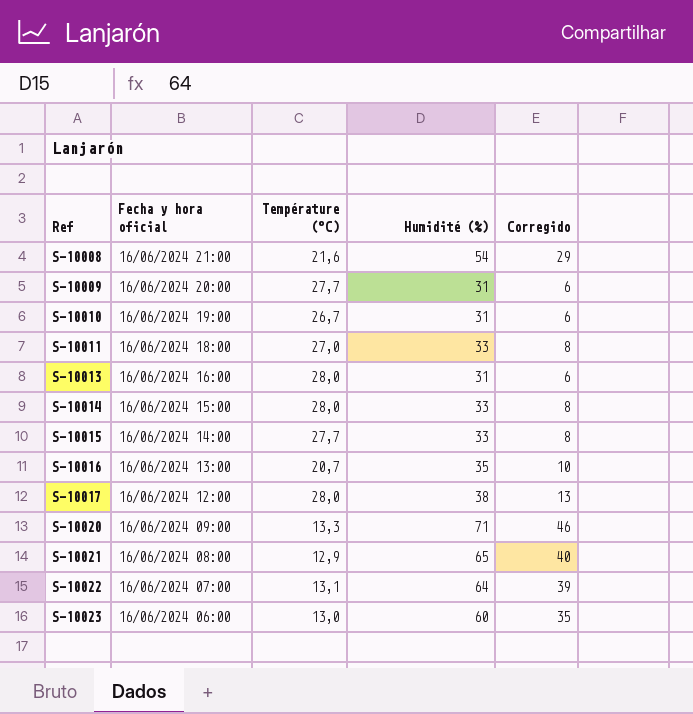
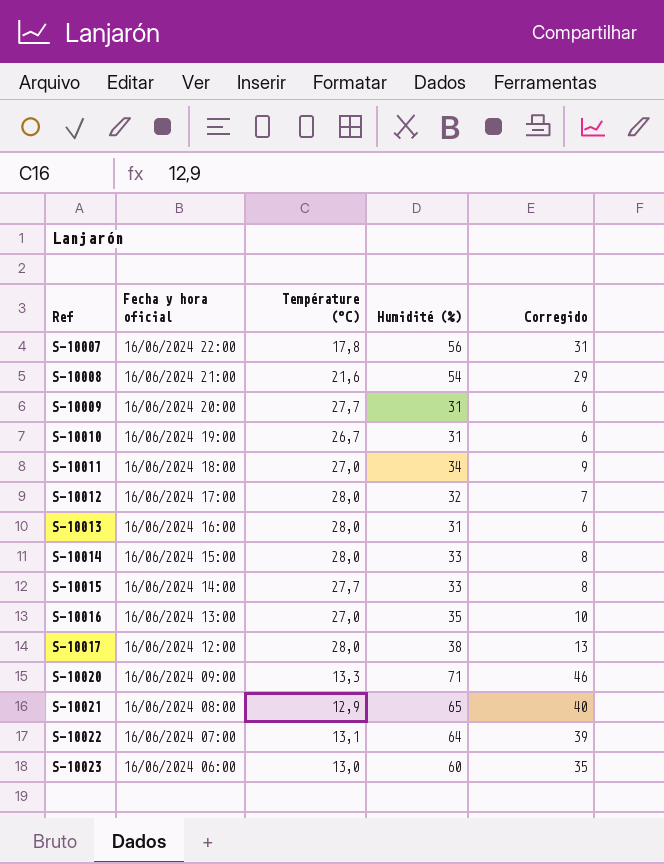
row S-10007: none -> 16/06/2024 22:00 | 17,8 | 56 | 31
S-10011 | Humidité (%): 33 -> 34
S-10011 | Corregido: 8 -> 9
row S-10012: none -> 16/06/2024 17:00 | 28,0 | 32 | 7
S-10016 | Température (ºC): 20,7 -> 27,0

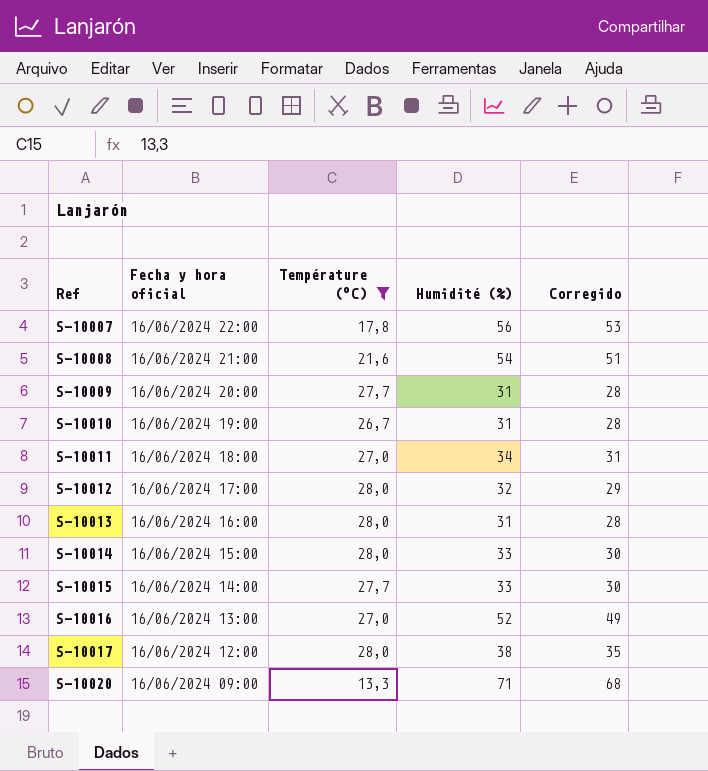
filter: none -> Température (ºC) >= 13,3
column Corregido | formula: [Humidité (%)] - 25 -> [Humidité (%)] - 3
S-10016 | Humidité (%): 35 -> 52

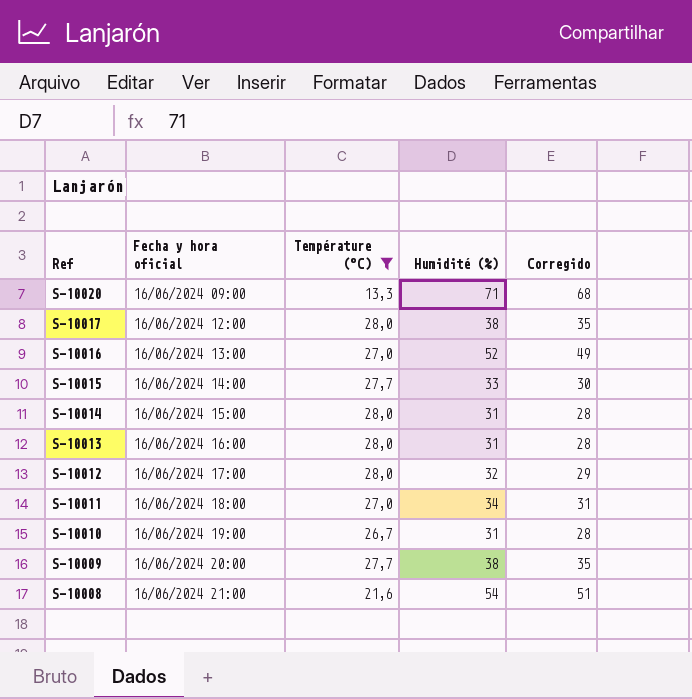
row order: Ref ascending -> Ref descending
row S-10007: 16/06/2024 22:00 | 17,8 | 56 | 53 -> none
S-10014 | Humidité (%): 33 -> 31
S-10014 | Corregido: 30 -> 28
S-10009 | Humidité (%): 31 -> 38
S-10009 | Corregido: 28 -> 35

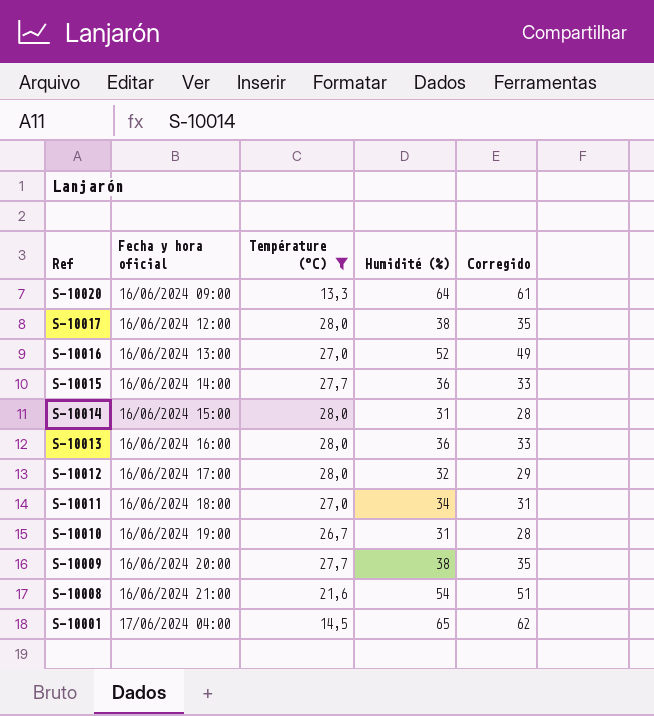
S-10020 | Humidité (%): 71 -> 64
S-10020 | Corregido: 68 -> 61
S-10015 | Humidité (%): 33 -> 36
S-10015 | Corregido: 30 -> 33
S-10013 | Humidité (%): 31 -> 36
S-10013 | Corregido: 28 -> 33
row S-10001: none -> 17/06/2024 04:00 | 14,5 | 65 | 62

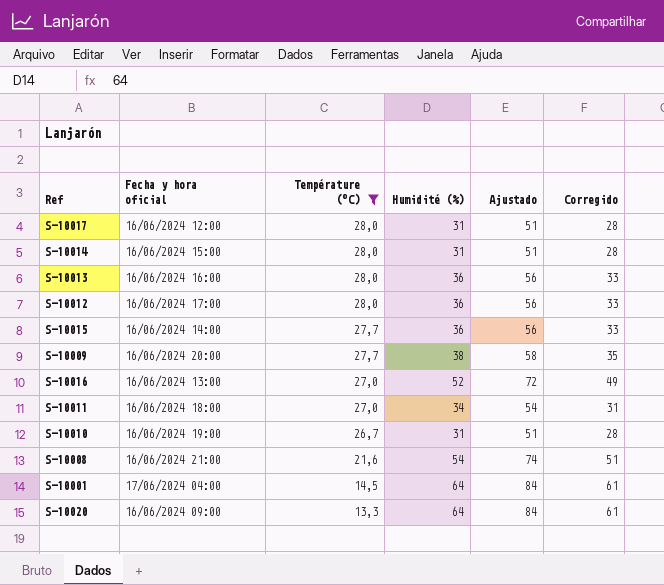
row order: Ref descending -> Température (ºC) descending
column Ajustado | formula: none -> [Humidité (%)] + 20
S-10017 | Humidité (%): 38 -> 31
S-10017 | Corregido: 35 -> 28
S-10012 | Humidité (%): 32 -> 36
S-10012 | Corregido: 29 -> 33
S-10001 | Humidité (%): 65 -> 64
S-10001 | Corregido: 62 -> 61

